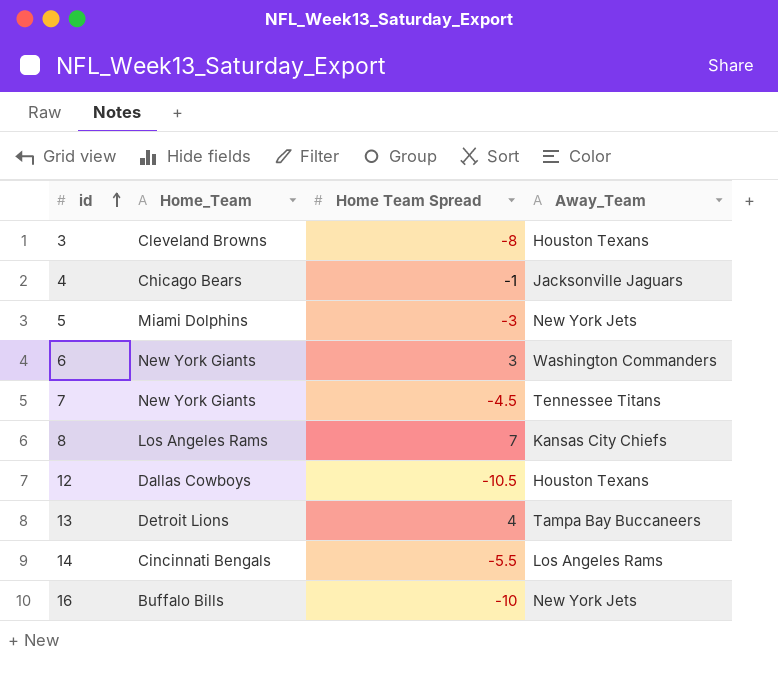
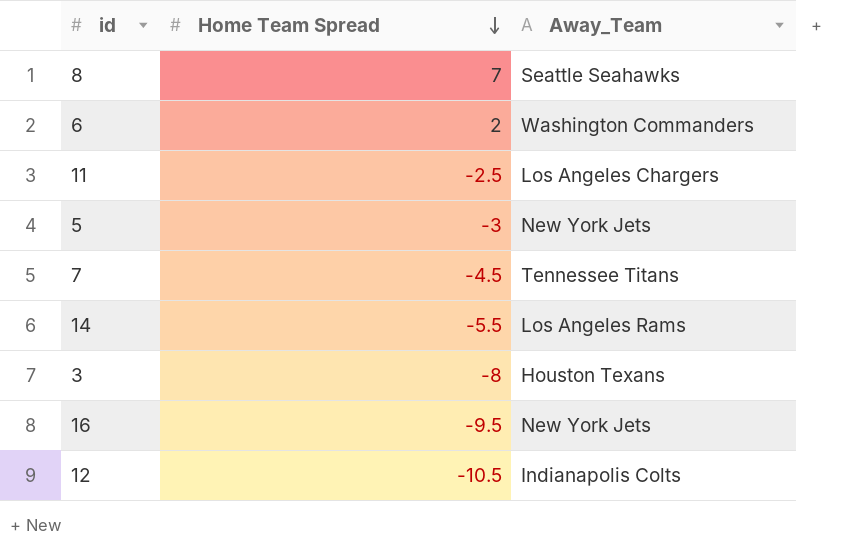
row order: id ascending -> Home Team Spread descending
column Home_Team | position: 2 -> none
row 4: Chicago Bears | -1 | Jacksonville Jaguars -> none
row 13: Detroit Lions | 4 | Tampa Bay Buccaneers -> none
8 | Away_Team: Kansas City Chiefs -> Seattle Seahawks
6 | Home Team Spread: 3 -> 2
row 11: none -> -2.5 | Los Angeles Chargers
16 | Home Team Spread: -10 -> -9.5
12 | Away_Team: Houston Texans -> Indianapolis Colts

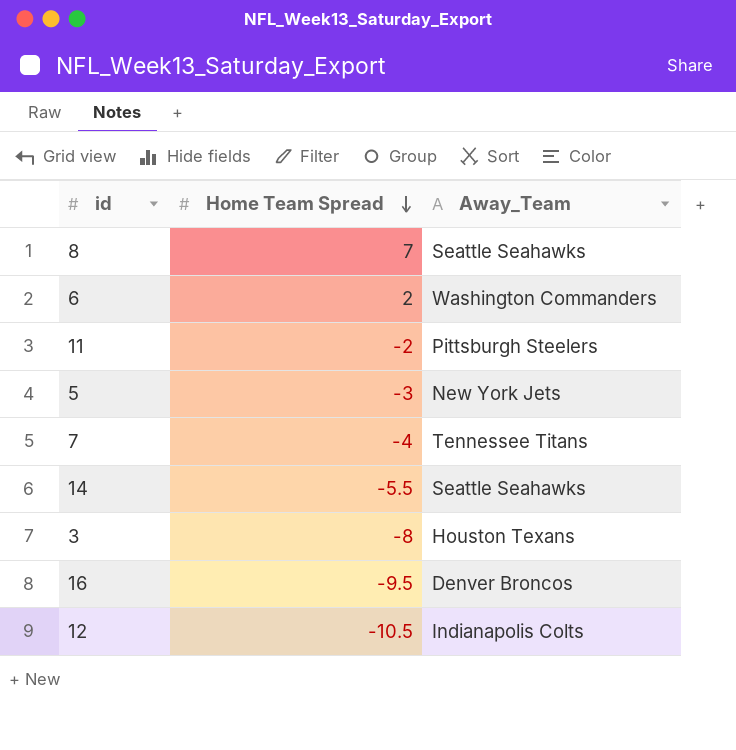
11 | Home Team Spread: -2.5 -> -2
11 | Away_Team: Los Angeles Chargers -> Pittsburgh Steelers
7 | Home Team Spread: -4.5 -> -4
14 | Away_Team: Los Angeles Rams -> Seattle Seahawks
16 | Away_Team: New York Jets -> Denver Broncos

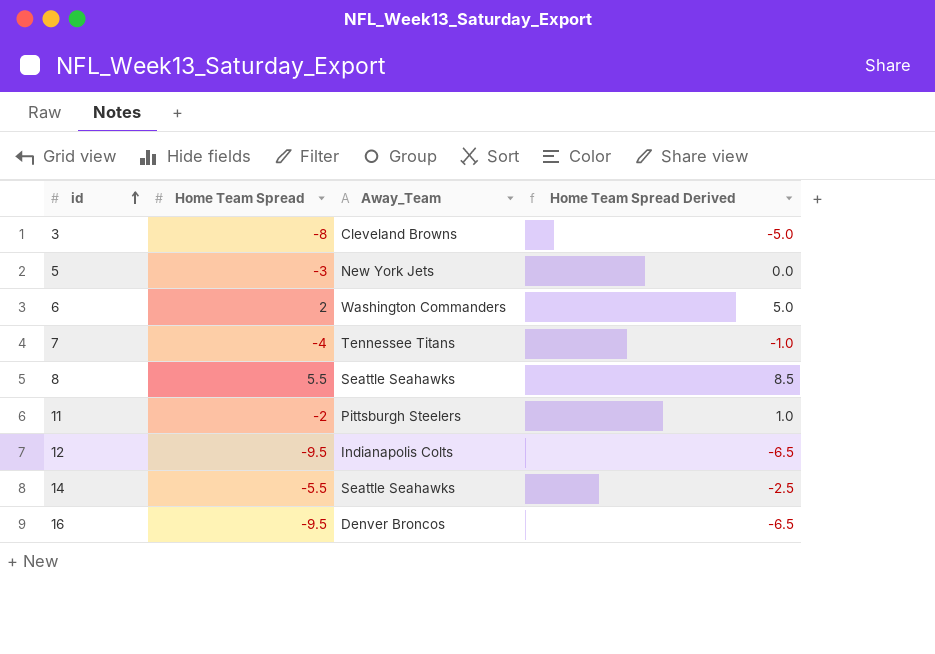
row order: Home Team Spread descending -> id ascending
column Home Team Spread Derived | formula: none -> [Home Team Spread] + 3
3 | Away_Team: Houston Texans -> Cleveland Browns
8 | Home Team Spread: 7 -> 5.5
12 | Home Team Spread: -10.5 -> -9.5

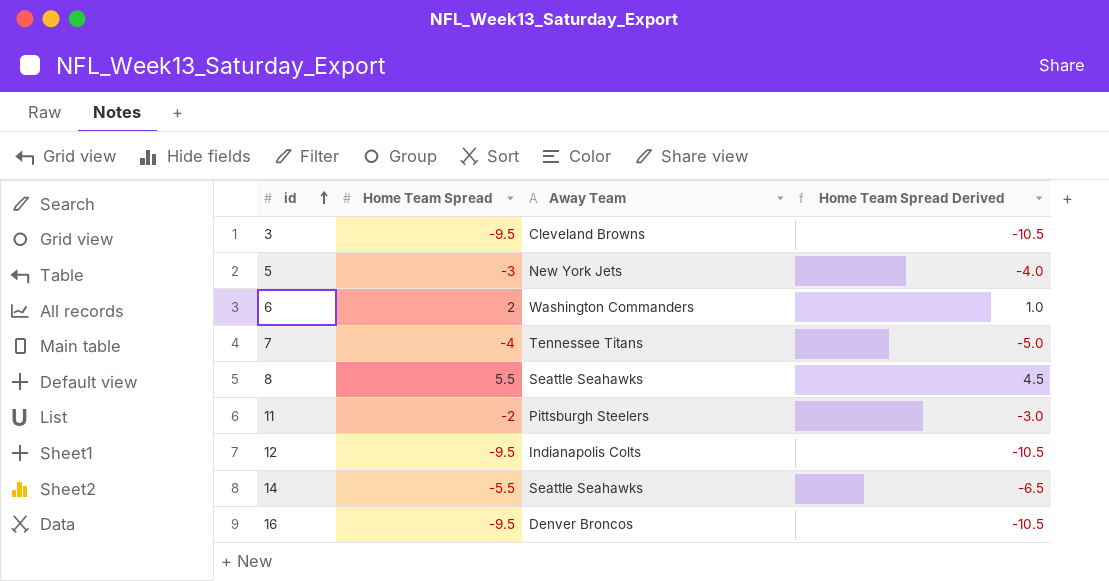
column name: Away_Team -> Away Team
column Home Team Spread Derived | formula: [Home Team Spread] + 3 -> [Home Team Spread] - 1
3 | Home Team Spread: -8 -> -9.5

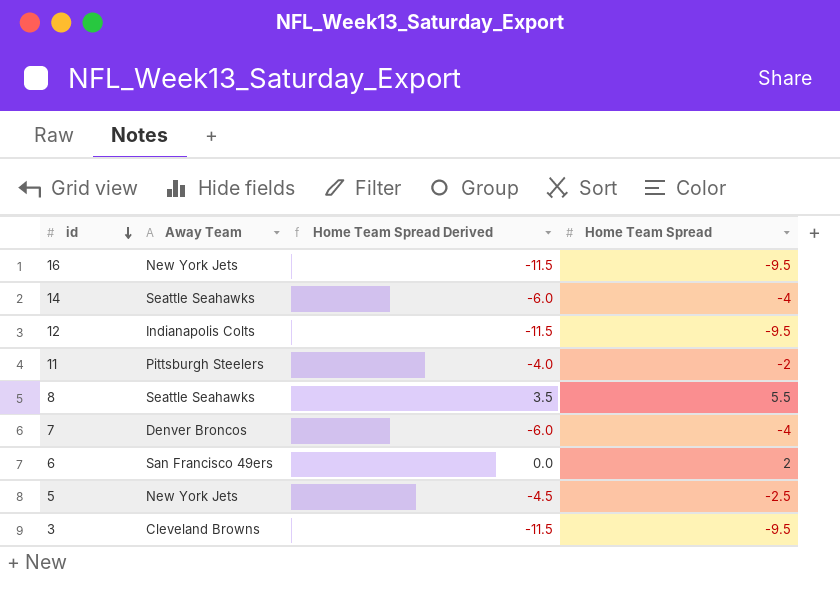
row order: id ascending -> id descending
column Home Team Spread Derived | formula: [Home Team Spread] - 1 -> [Home Team Spread] - 2
column Home Team Spread | position: 2 -> 4
16 | Away Team: Denver Broncos -> New York Jets
14 | Home Team Spread: -5.5 -> -4
7 | Away Team: Tennessee Titans -> Denver Broncos
6 | Away Team: Washington Commanders -> San Francisco 49ers
5 | Home Team Spread: -3 -> -2.5

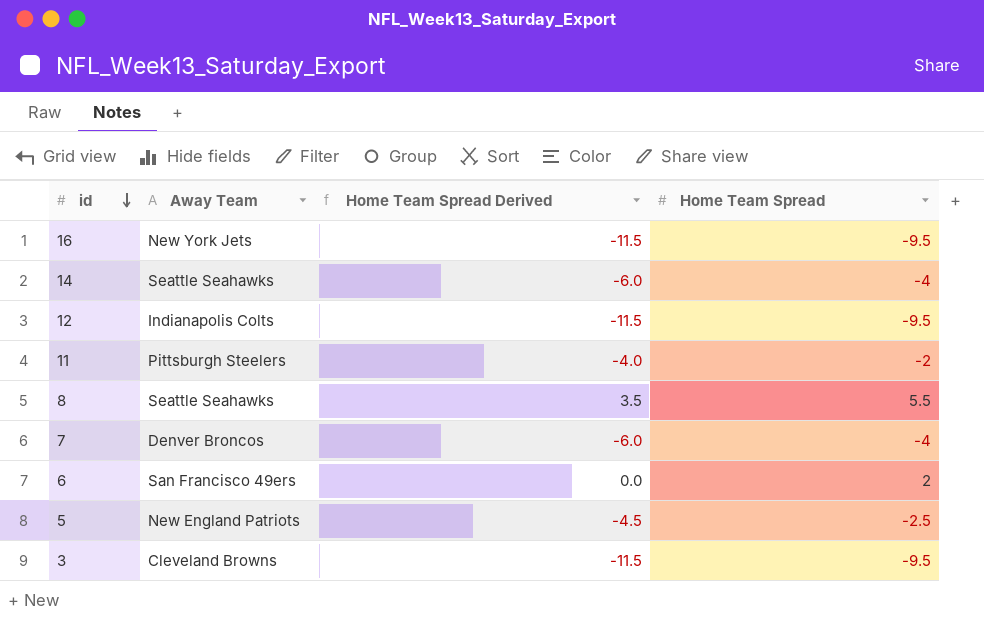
5 | Away Team: New York Jets -> New England Patriots

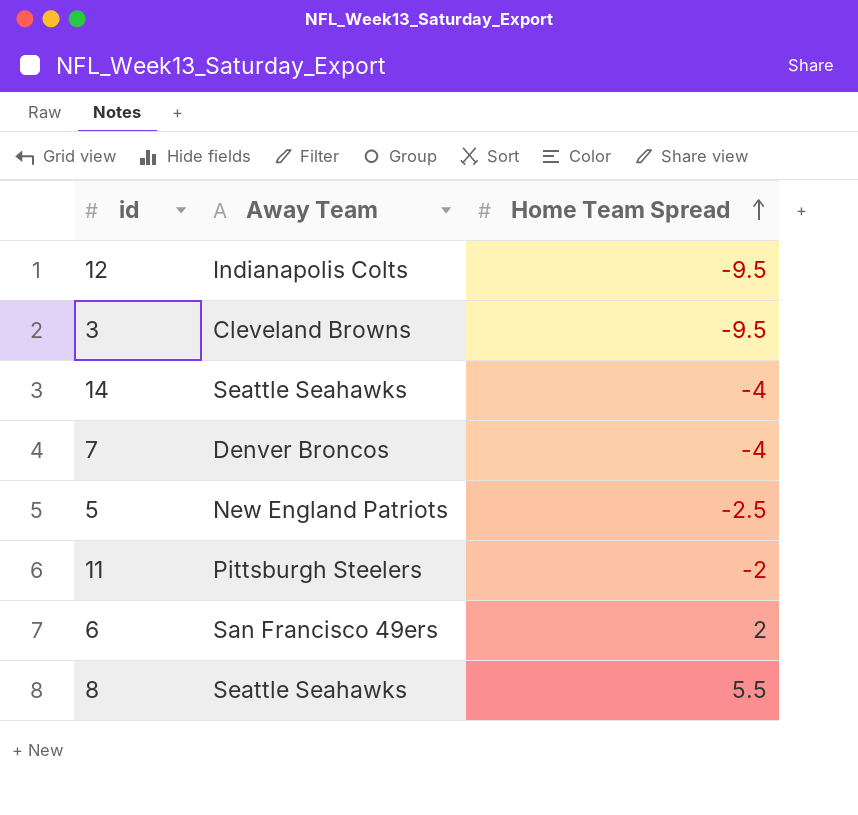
row order: id descending -> Home Team Spread ascending
column Home Team Spread Derived | formula: [Home Team Spread] - 2 -> none
row 16: New York Jets | -11.5 | -9.5 -> none

